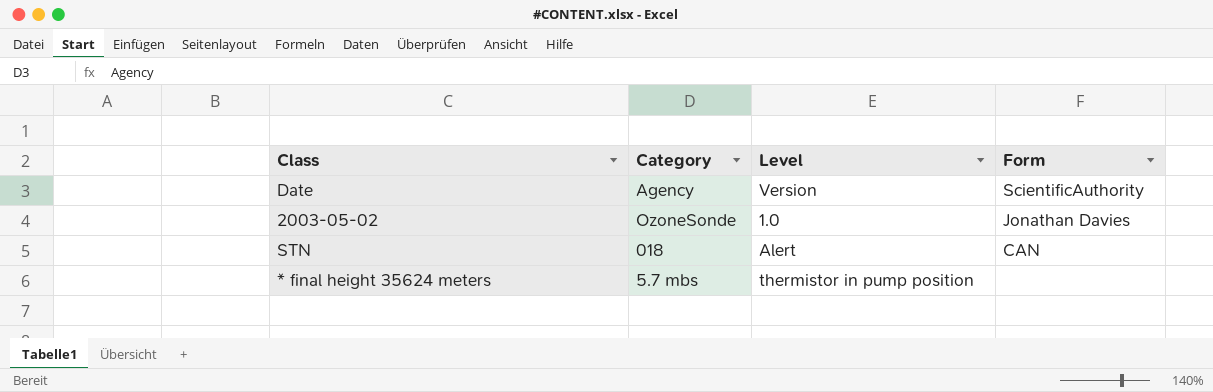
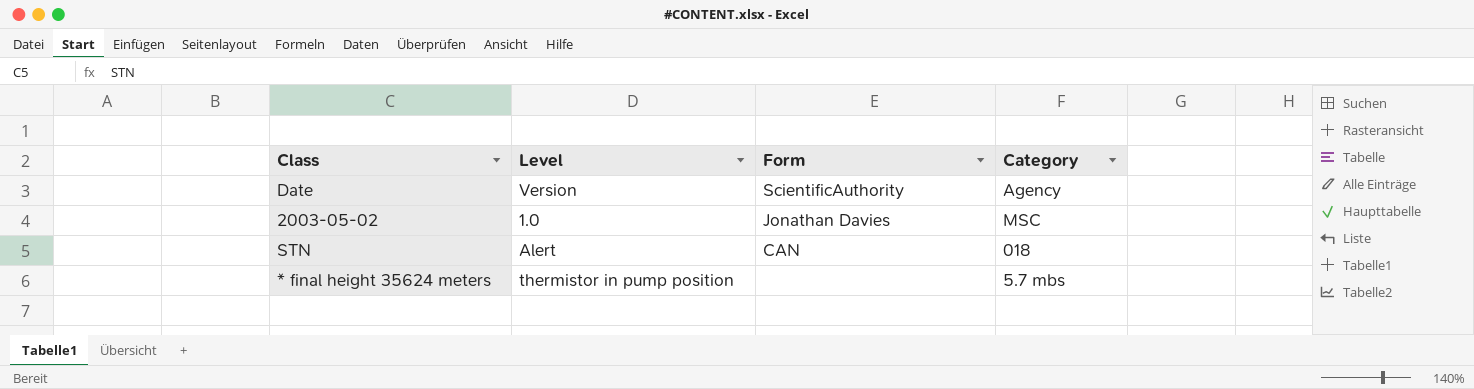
column Category | position: 2 -> 4
2003-05-02 | Category: OzoneSonde -> MSC

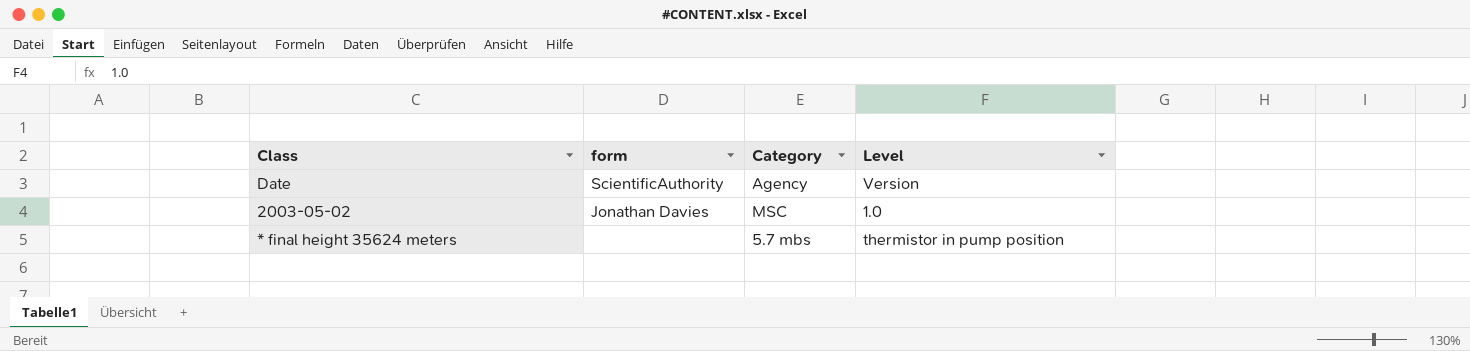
column name: Form -> form
column Level | position: 2 -> 4
row STN: Alert | CAN | 018 -> none

